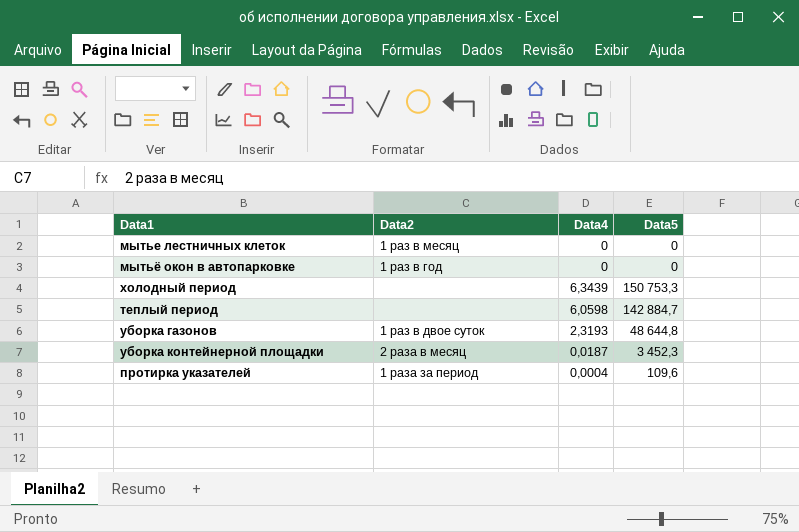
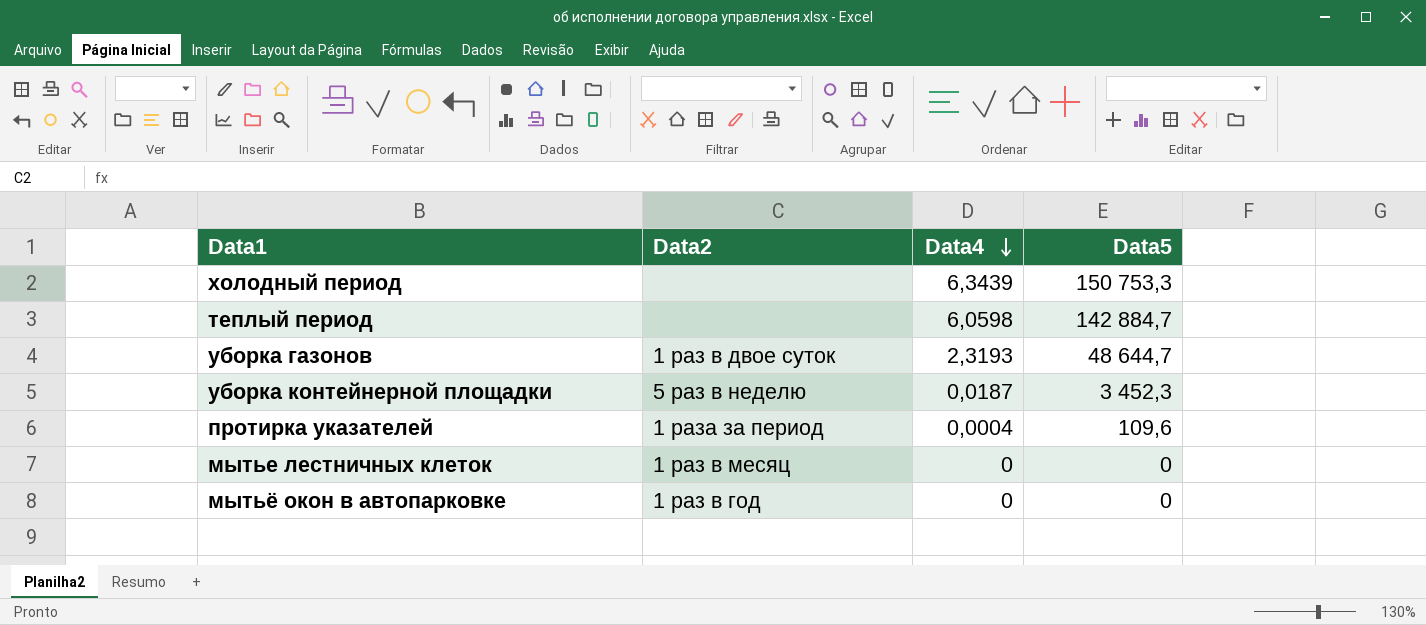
row order: none -> Data4 descending
уборка газонов | Data5: 48 644,8 -> 48 644,7
уборка контейнерной площадки | Data2: 2 раза в месяц -> 5 раз в неделю

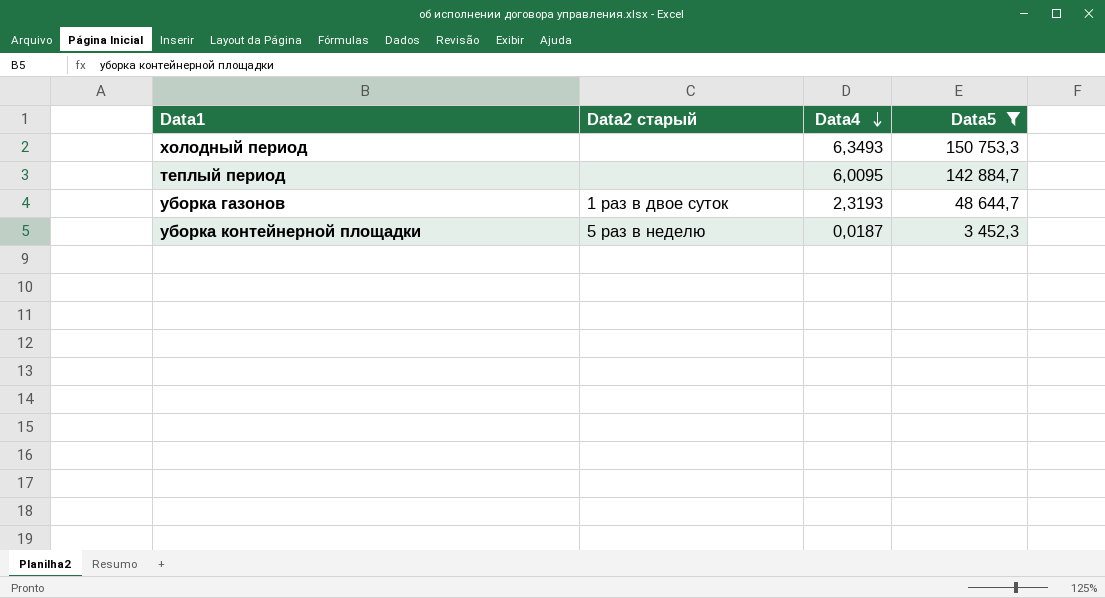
filter: none -> Data5 >= 3 452,3
column name: Data2 -> Data2 старый
холодный период | Data4: 6,3439 -> 6,3493
теплый период | Data4: 6,0598 -> 6,0095

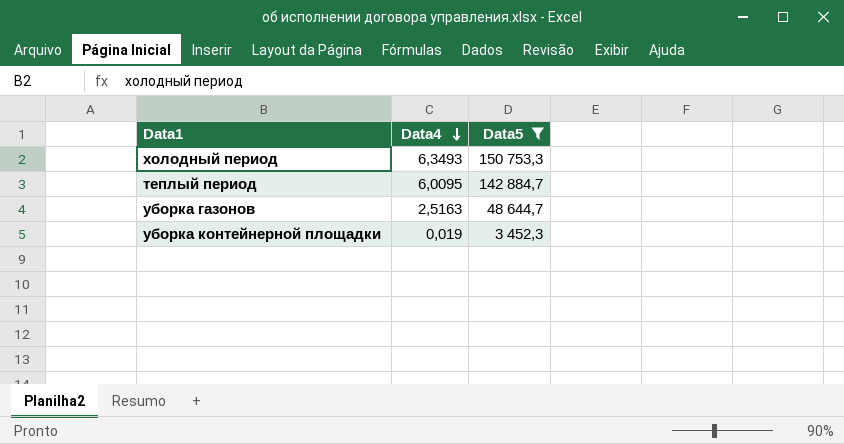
column Data2 старый | position: 2 -> none
уборка газонов | Data4: 2,3193 -> 2,5163
уборка контейнерной площадки | Data4: 0,0187 -> 0,019

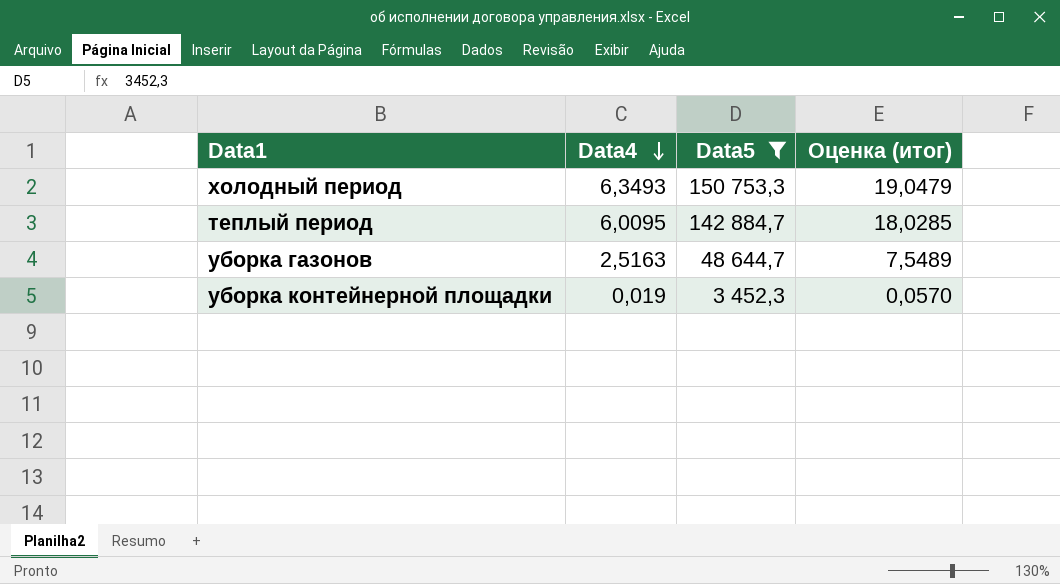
column Оценка (итог) | formula: none -> [Data4] * 3

